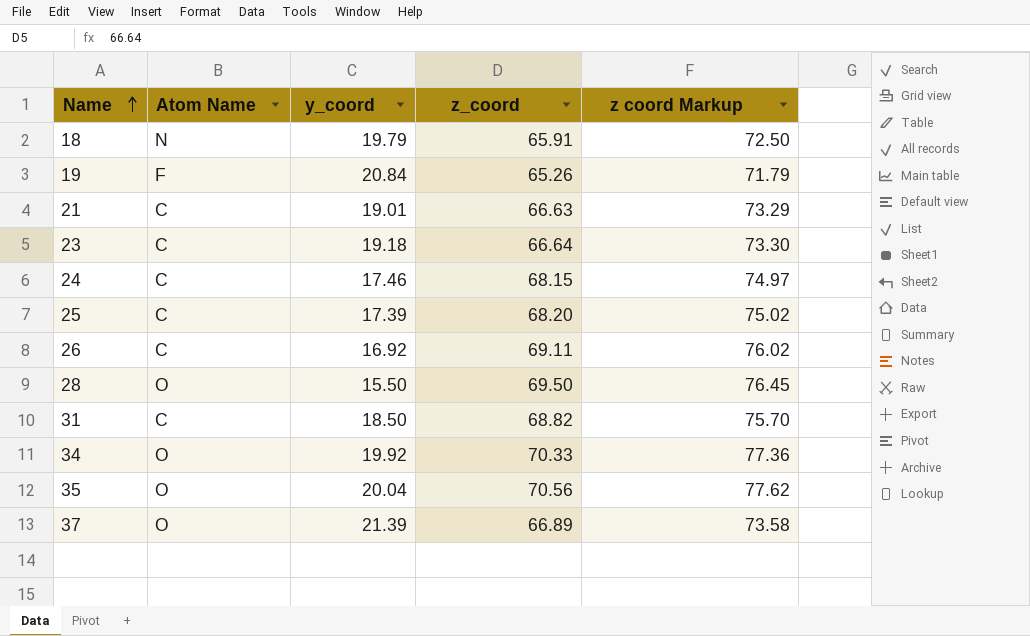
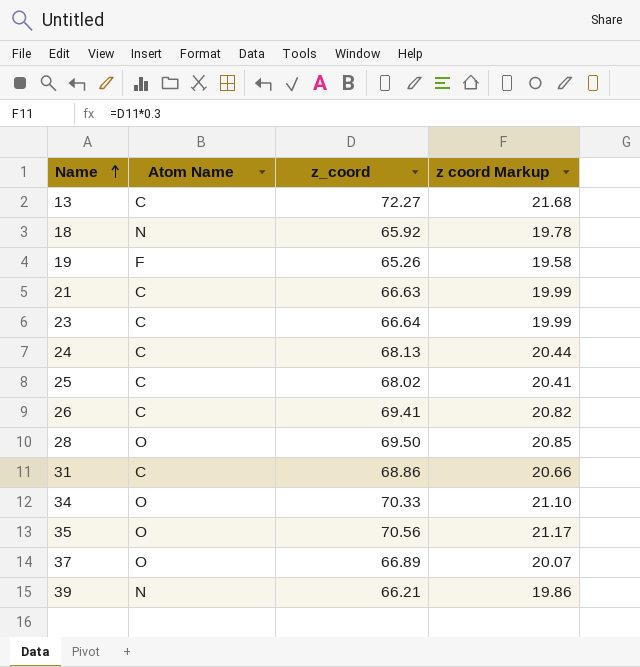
column y_coord | position: 3 -> none
column z coord Markup | formula: [z_coord] * 1.1 -> [z_coord] * 0.3
row 13: none -> C | 72.27 | 21.68
18 | z_coord: 65.91 -> 65.92
24 | z_coord: 68.15 -> 68.13
25 | z_coord: 68.20 -> 68.02
26 | z_coord: 69.11 -> 69.41
31 | z_coord: 68.82 -> 68.86
row 39: none -> N | 66.21 | 19.86

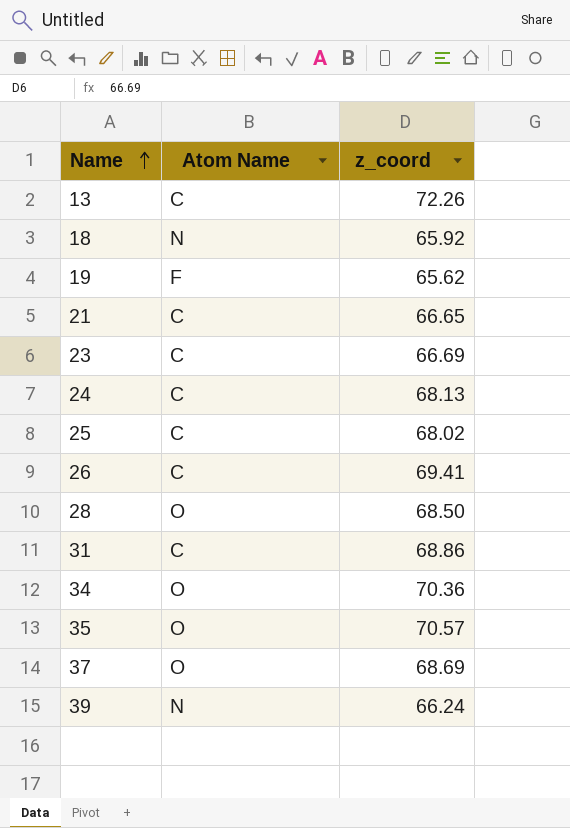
column z coord Markup | formula: [z_coord] * 0.3 -> none
13 | z_coord: 72.27 -> 72.26
19 | z_coord: 65.26 -> 65.62
21 | z_coord: 66.63 -> 66.65
23 | z_coord: 66.64 -> 66.69
28 | z_coord: 69.50 -> 68.50
34 | z_coord: 70.33 -> 70.36
35 | z_coord: 70.56 -> 70.57
37 | z_coord: 66.89 -> 68.69
39 | z_coord: 66.21 -> 66.24

